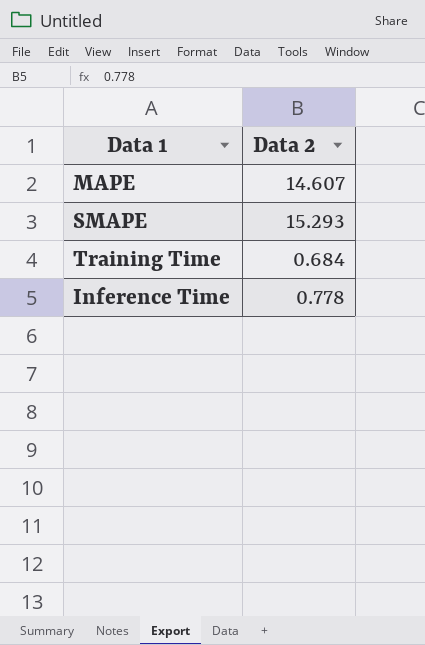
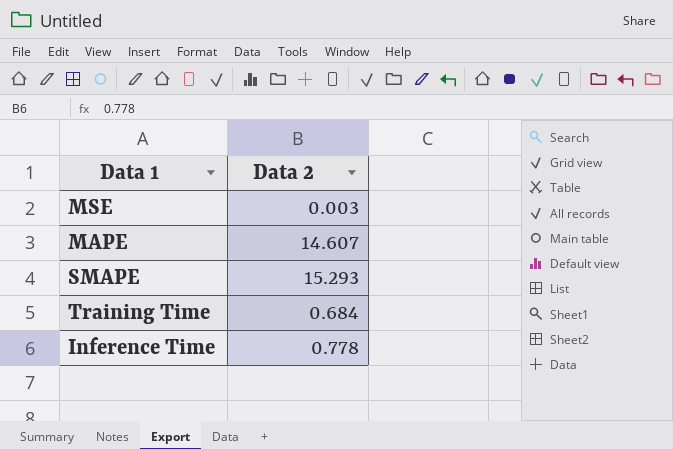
row MSE: none -> 0.003

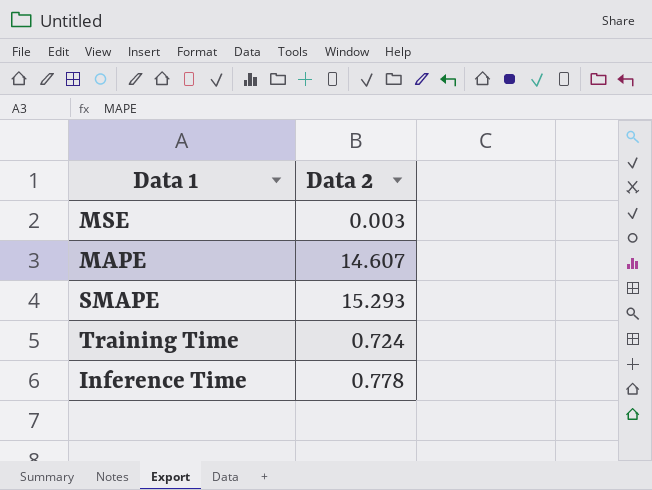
Training Time | Data 2: 0.684 -> 0.724

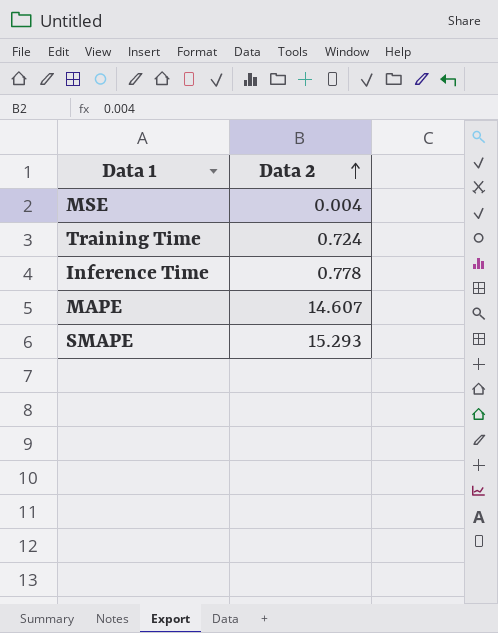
row order: none -> Data 2 ascending
MSE | Data 2: 0.003 -> 0.004

